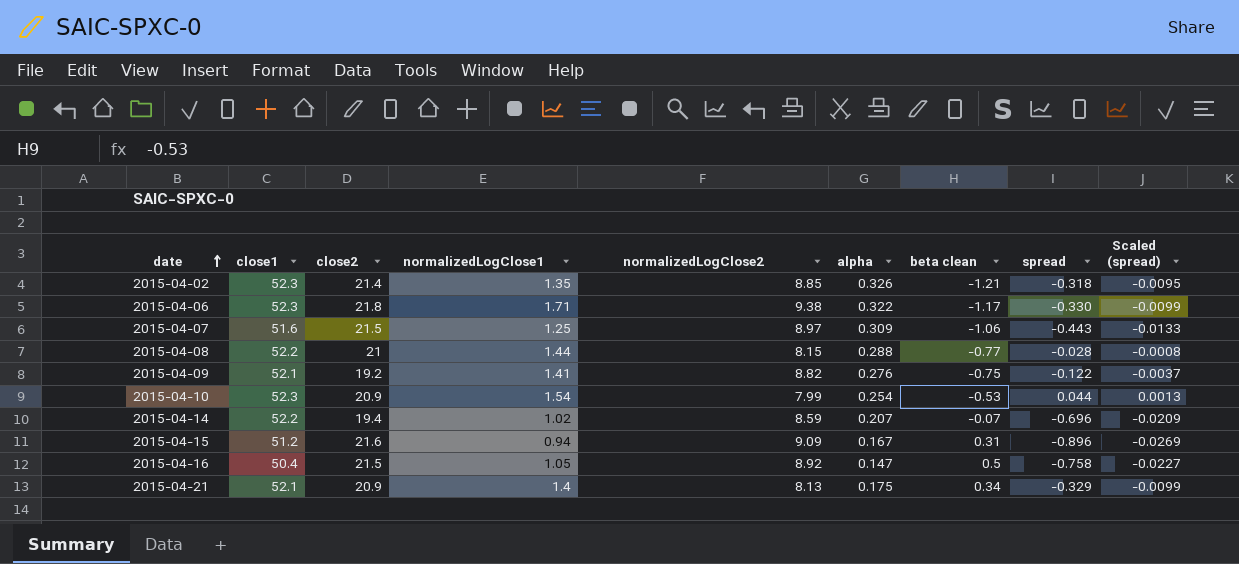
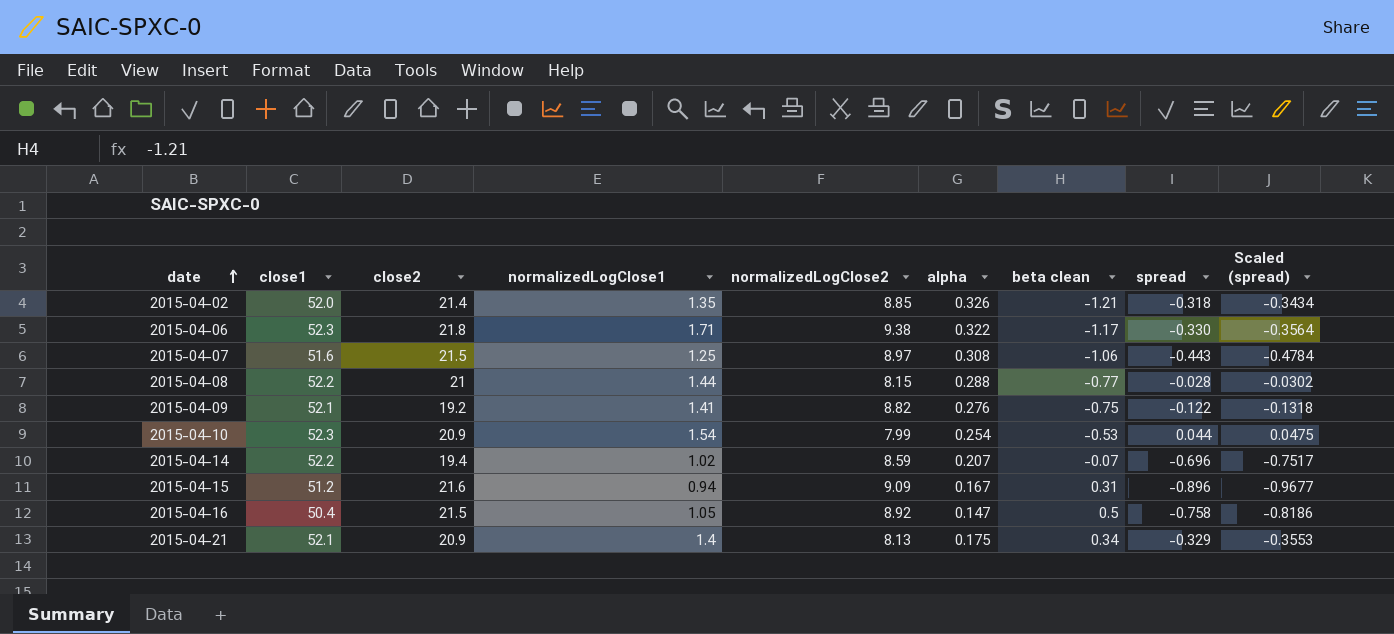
column Scaled (spread) | formula: [spread] * 0.03 -> [spread] * 1.08
2015-04-02 | close1: 52.3 -> 52.0
2015-04-07 | alpha: 0.309 -> 0.308

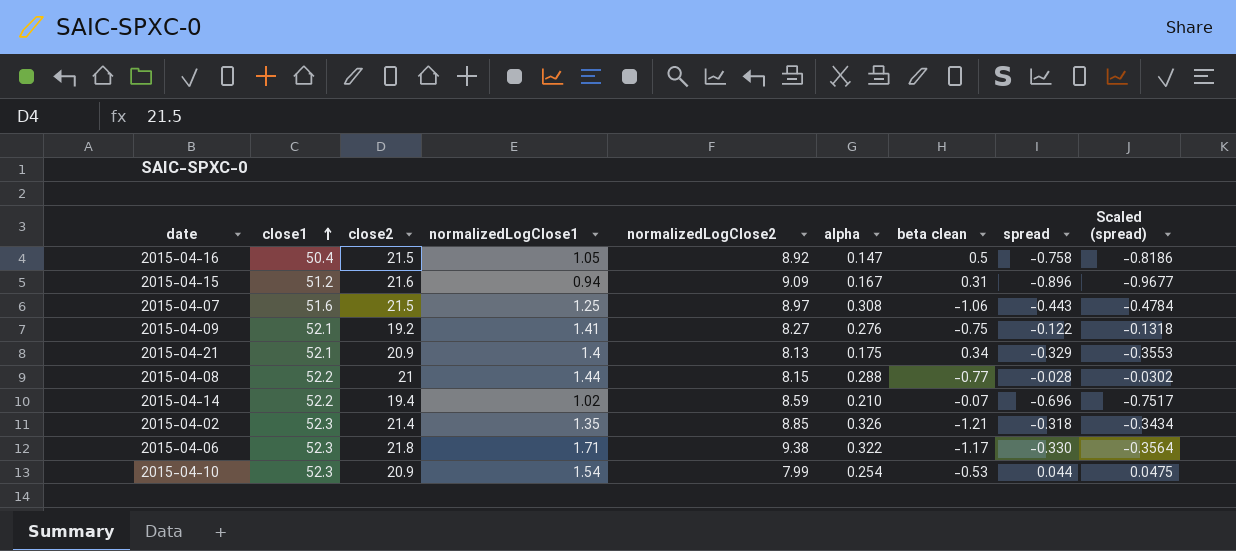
row order: date ascending -> close1 ascending
2015-04-09 | normalizedLogClose2: 8.82 -> 8.27
2015-04-14 | alpha: 0.207 -> 0.210
2015-04-02 | close1: 52.0 -> 52.3

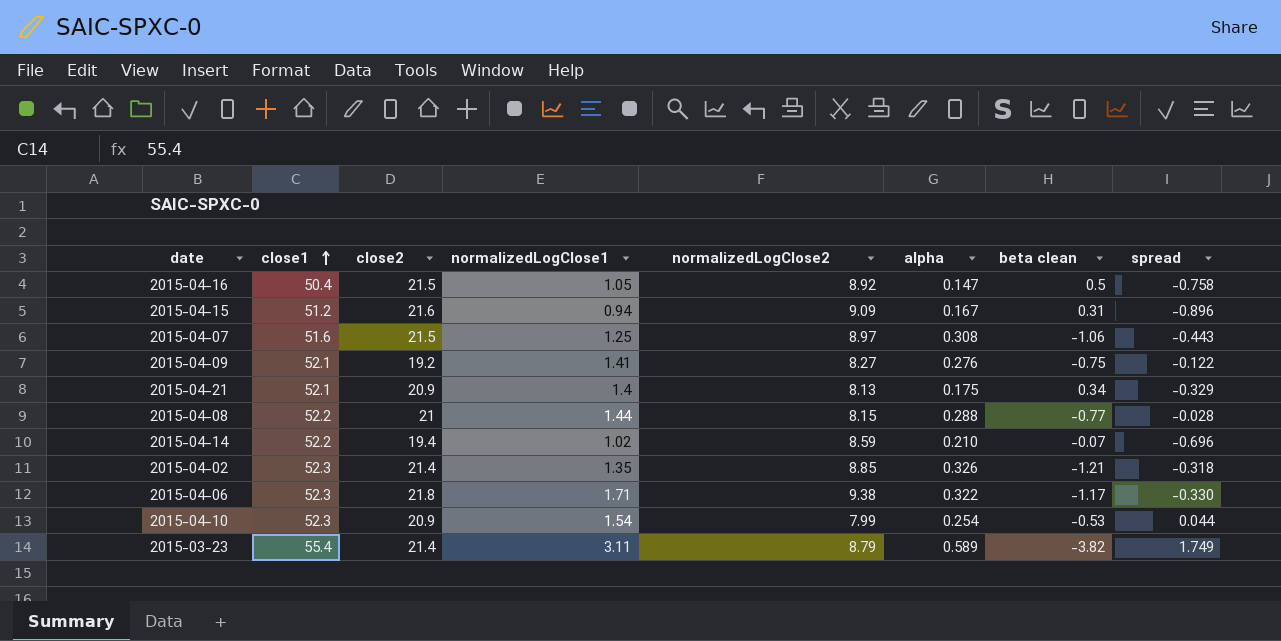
column Scaled (spread) | formula: [spread] * 1.08 -> none
row 2015-03-23: none -> 55.4 | 21.4 | 3.11 | 8.79 | 0.589 | -3.82 | 1.749

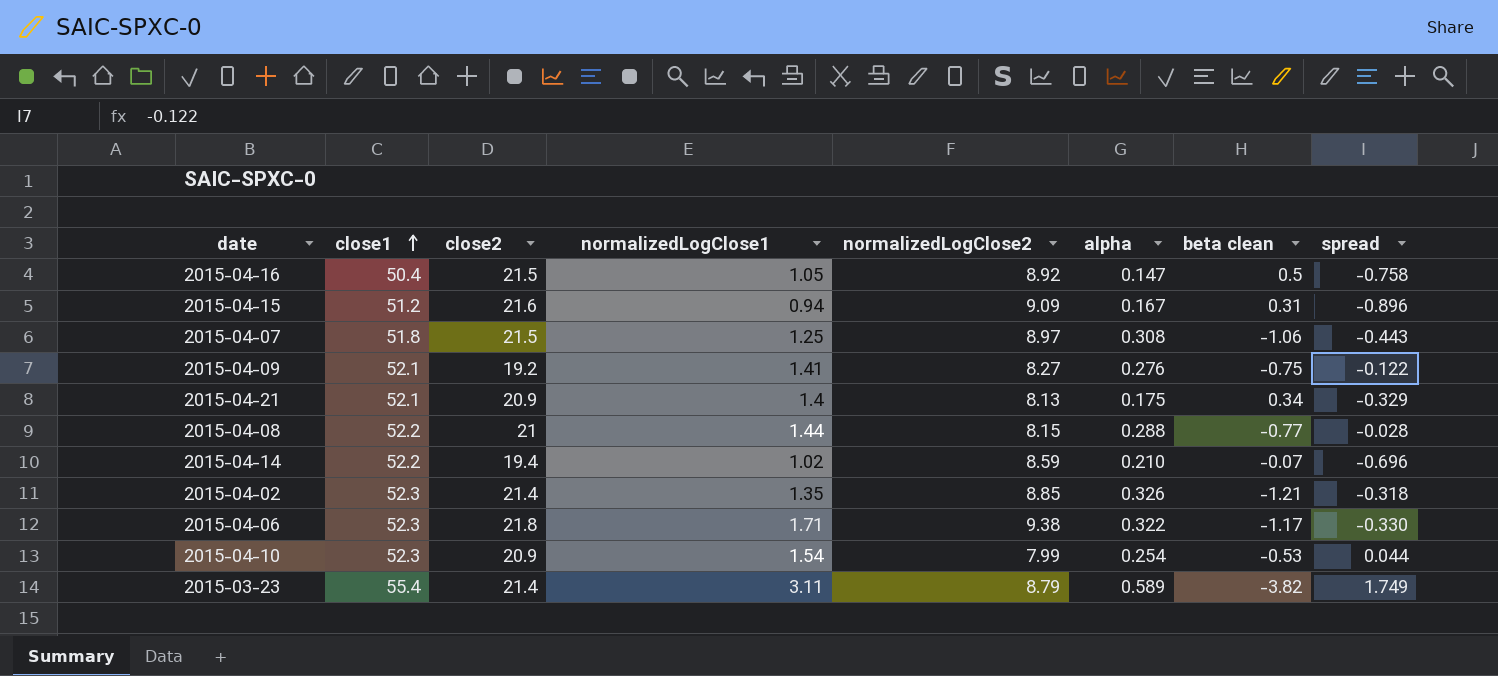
2015-04-07 | close1: 51.6 -> 51.8

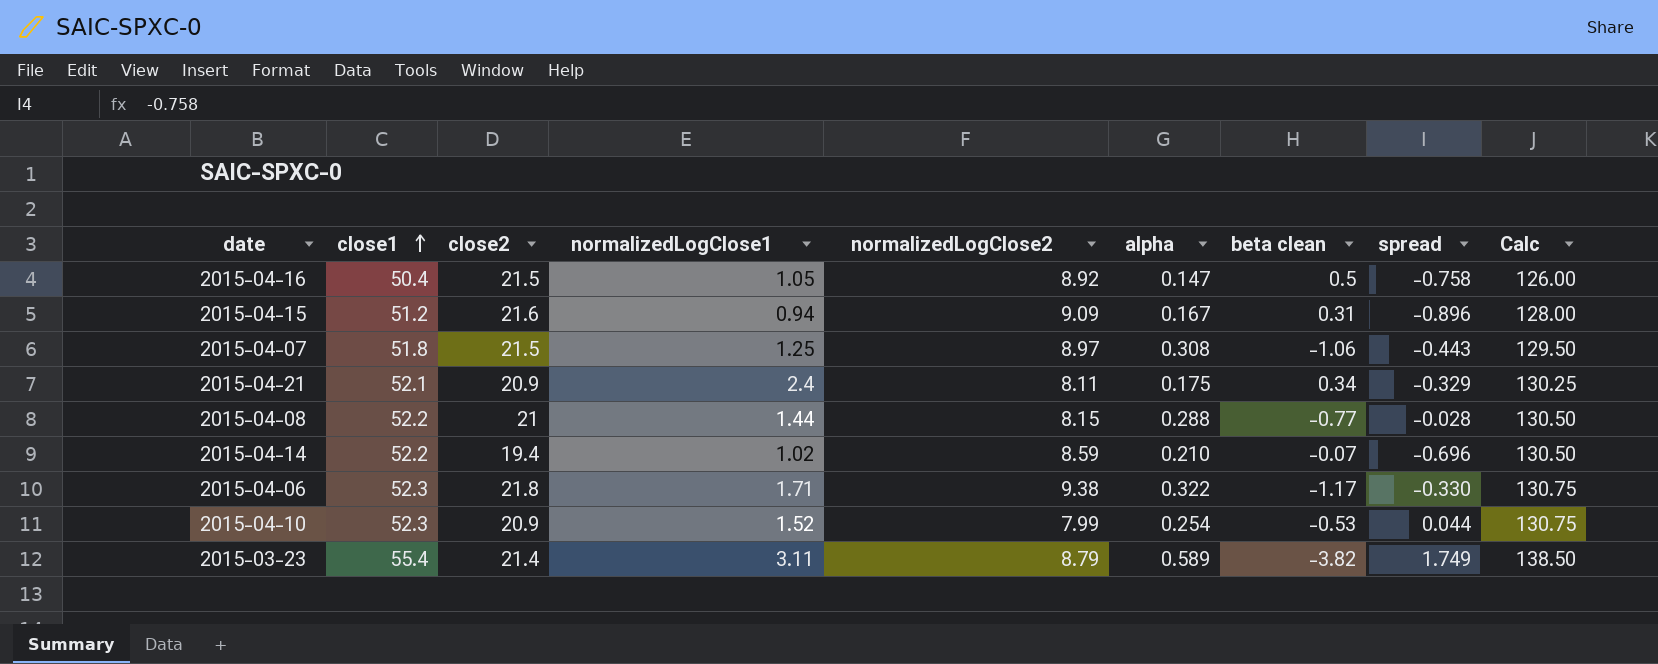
column Calc | formula: none -> [close1] * 2.5
row 2015-04-09: 52.1 | 19.2 | 1.41 | 8.27 | 0.276 | -0.75 | -0.122 -> none
row 2015-04-02: 52.3 | 21.4 | 1.35 | 8.85 | 0.326 | -1.21 | -0.318 -> none
2015-04-21 | normalizedLogClose1: 1.4 -> 2.4
2015-04-21 | normalizedLogClose2: 8.13 -> 8.11
2015-04-10 | normalizedLogClose1: 1.54 -> 1.52

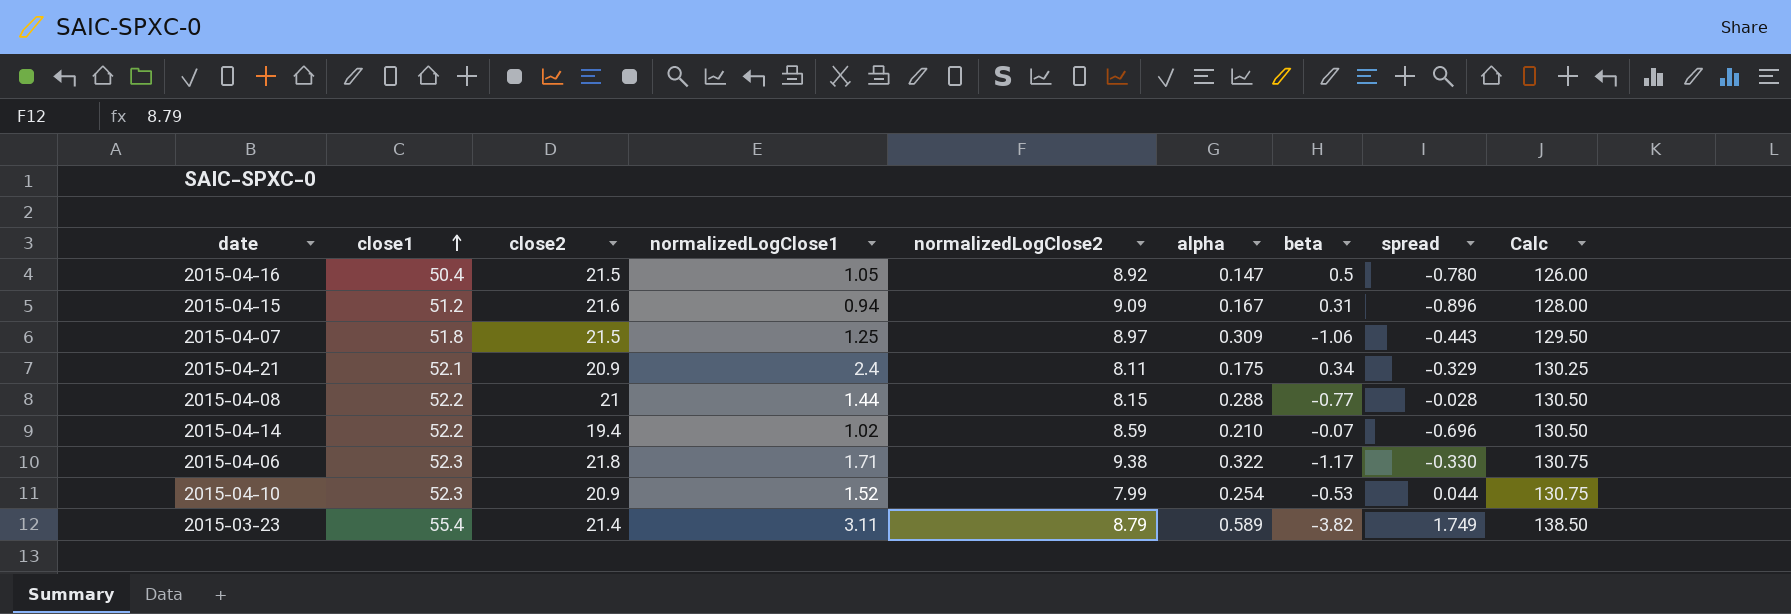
column name: beta clean -> beta
2015-04-16 | spread: -0.758 -> -0.780
2015-04-07 | alpha: 0.308 -> 0.309

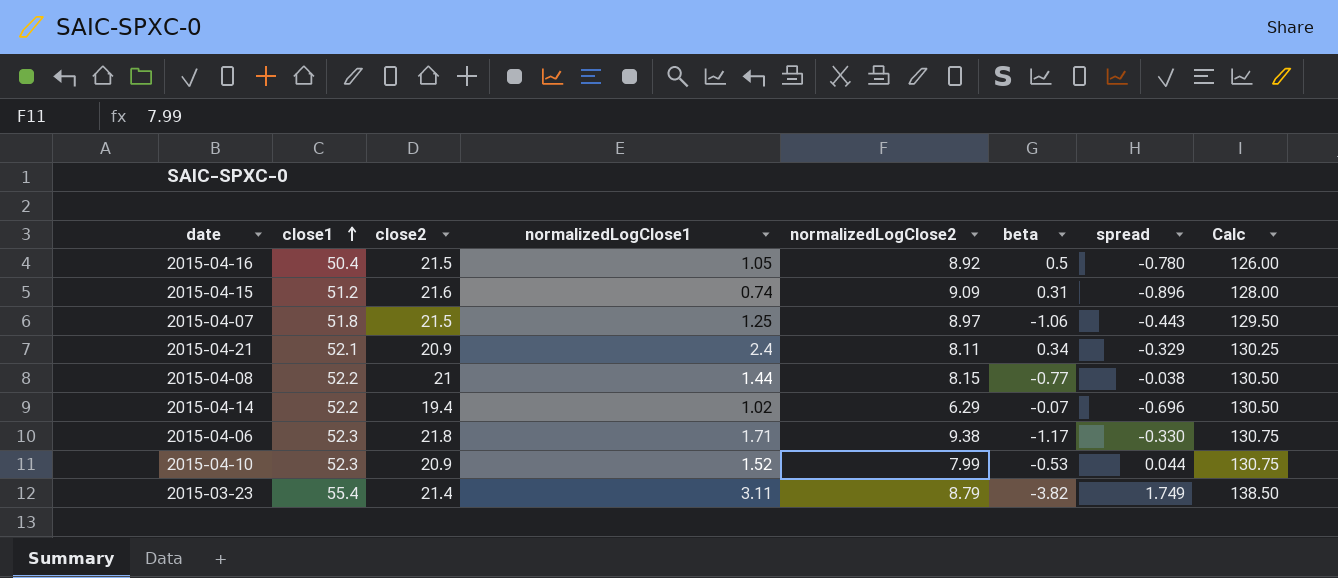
column alpha | position: 6 -> none
2015-04-15 | normalizedLogClose1: 0.94 -> 0.74
2015-04-08 | spread: -0.028 -> -0.038
2015-04-14 | normalizedLogClose2: 8.59 -> 6.29

